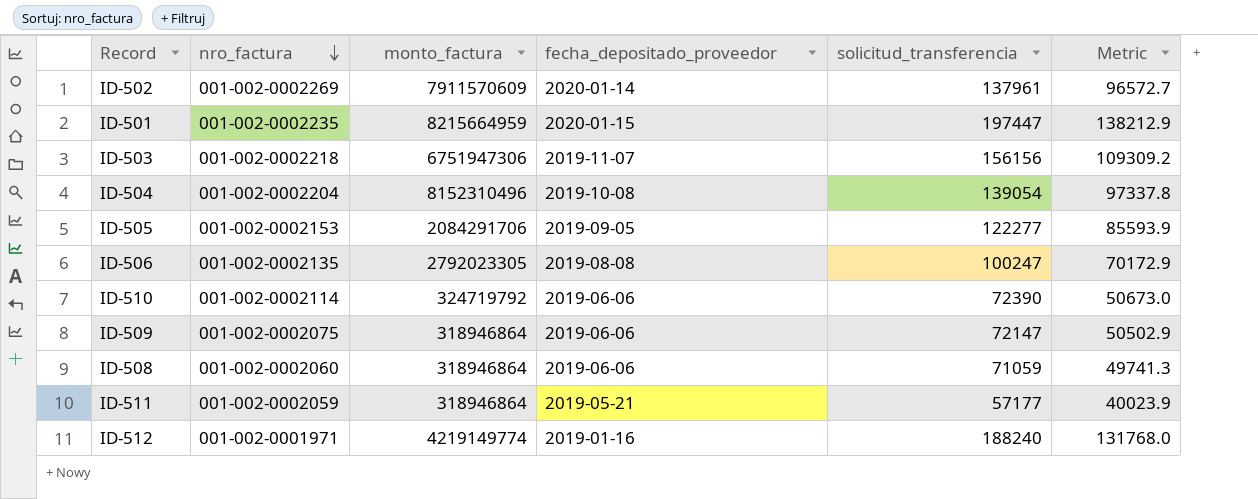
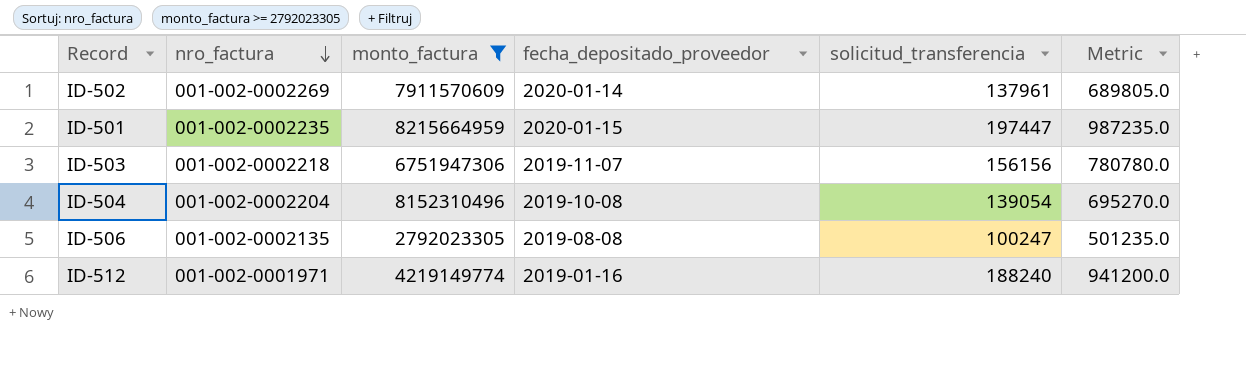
filter: none -> monto_factura >= 2792023305
column Metric | formula: [solicitud_transferencia] * 0.7 -> [solicitud_transferencia] * 5

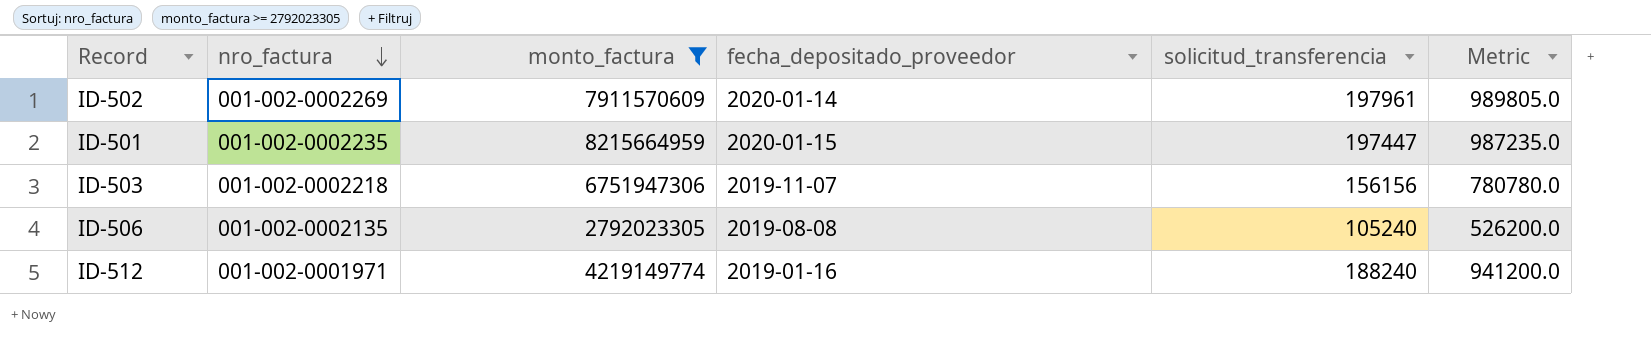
row ID-504: 001-002-0002204 | 8152310496 | 2019-10-08 | 139054 | 695270.0 -> none
ID-502 | solicitud_transferencia: 137961 -> 197961
ID-502 | Metric: 689805.0 -> 989805.0
ID-506 | solicitud_transferencia: 100247 -> 105240
ID-506 | Metric: 501235.0 -> 526200.0

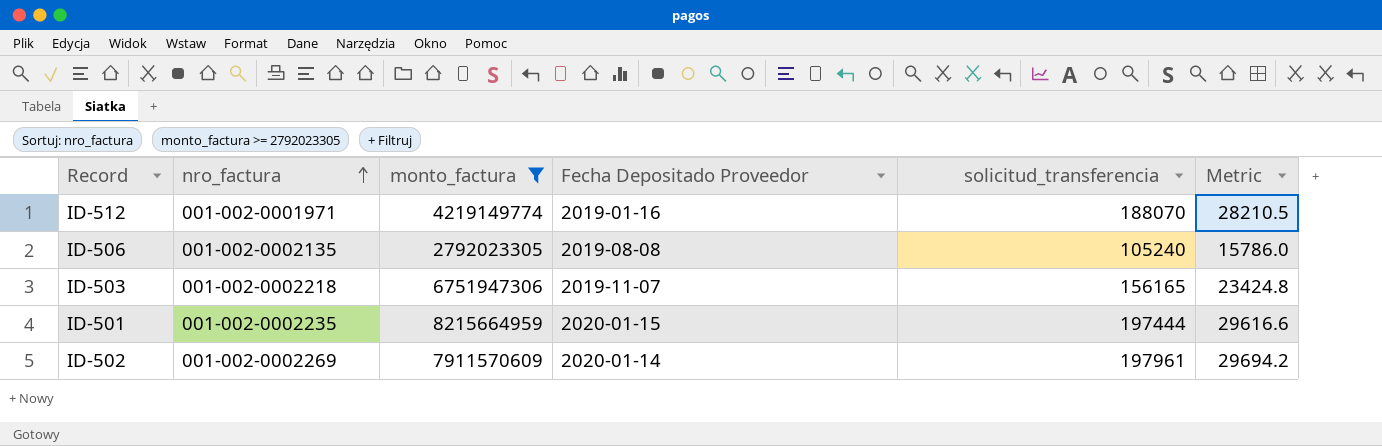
row order: nro_factura descending -> nro_factura ascending
column name: fecha_depositado_proveedor -> Fecha Depositado Proveedor
column Metric | formula: [solicitud_transferencia] * 5 -> [solicitud_transferencia] * 0.15
ID-512 | solicitud_transferencia: 188240 -> 188070
ID-503 | solicitud_transferencia: 156156 -> 156165
ID-501 | solicitud_transferencia: 197447 -> 197444

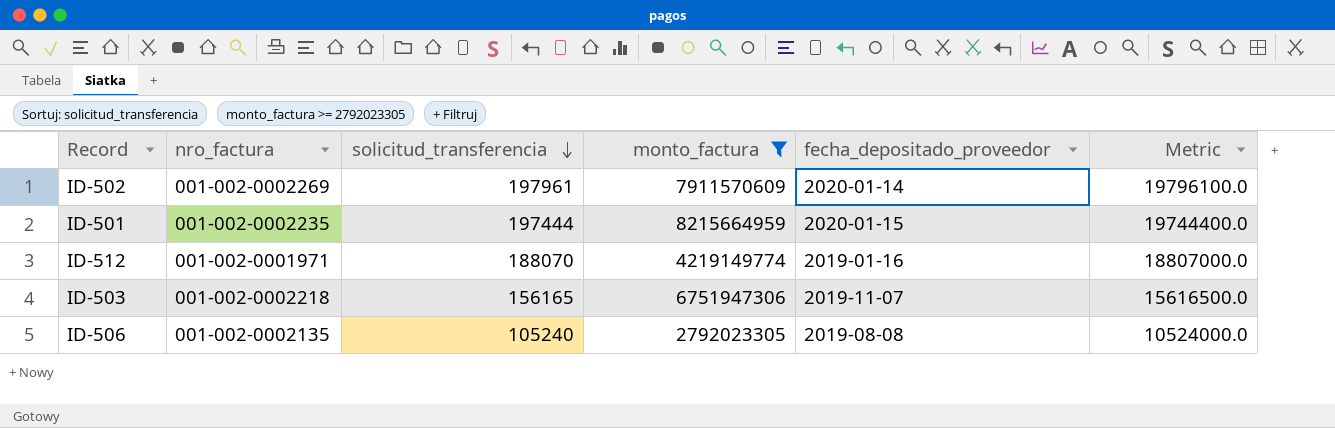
row order: nro_factura ascending -> solicitud_transferencia descending
column solicitud_transferencia | position: 5 -> 3
column name: Fecha Depositado Proveedor -> fecha_depositado_proveedor
column Metric | formula: [solicitud_transferencia] * 0.15 -> [solicitud_transferencia] * 100

